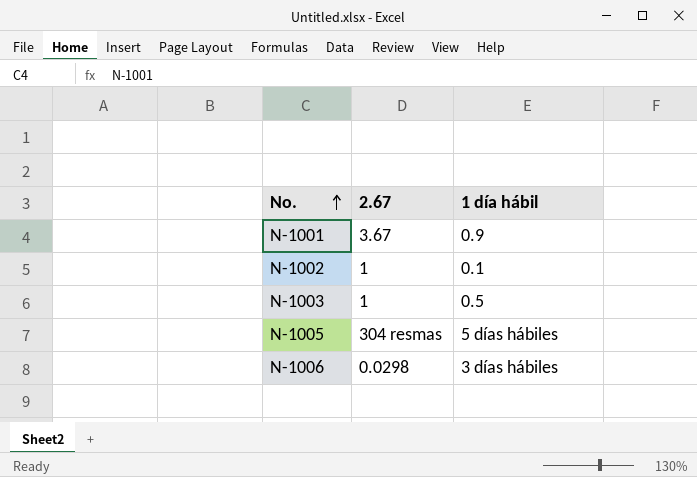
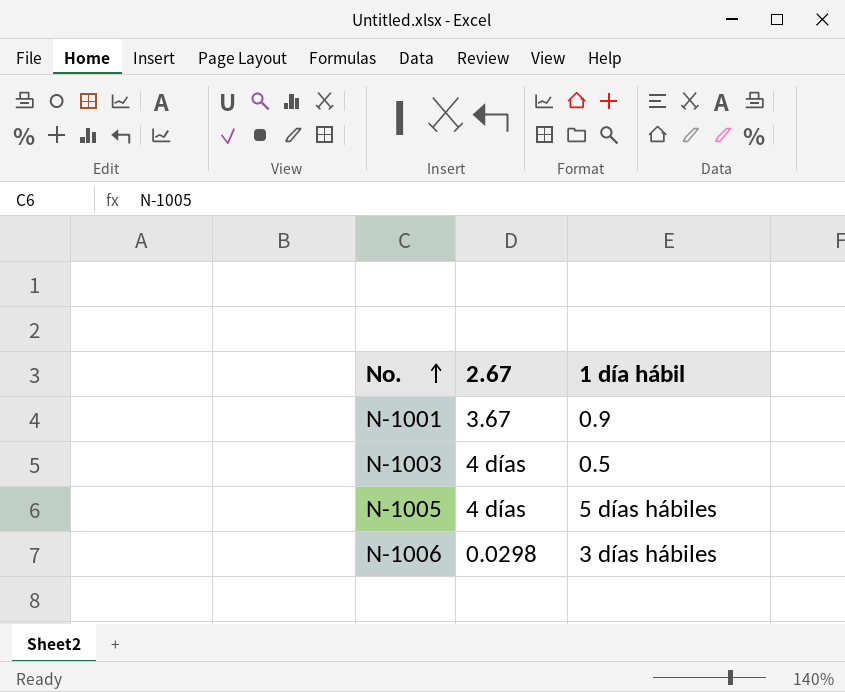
row N-1002: 1 | 0.1 -> none
N-1003 | 2.67: 1 -> 4 días
N-1005 | 2.67: 304 resmas -> 4 días

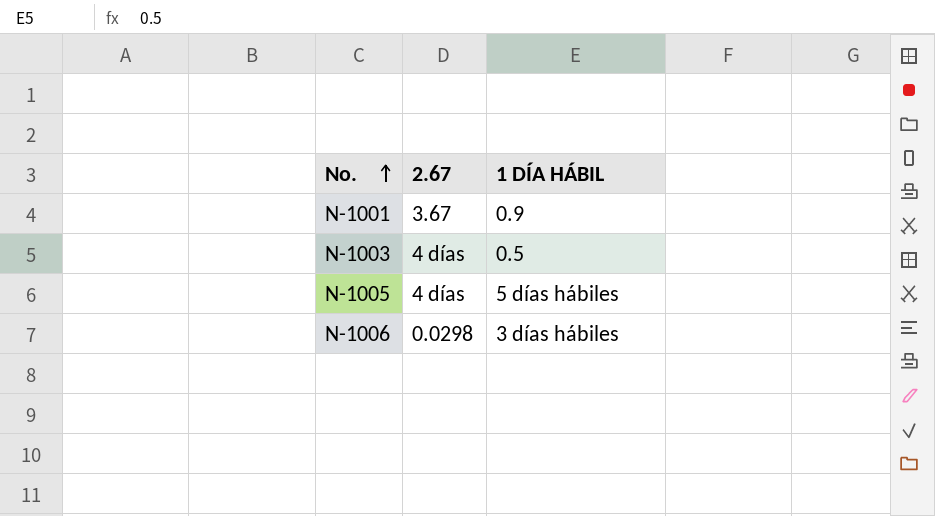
column name: 1 día hábil -> 1 DÍA HÁBIL

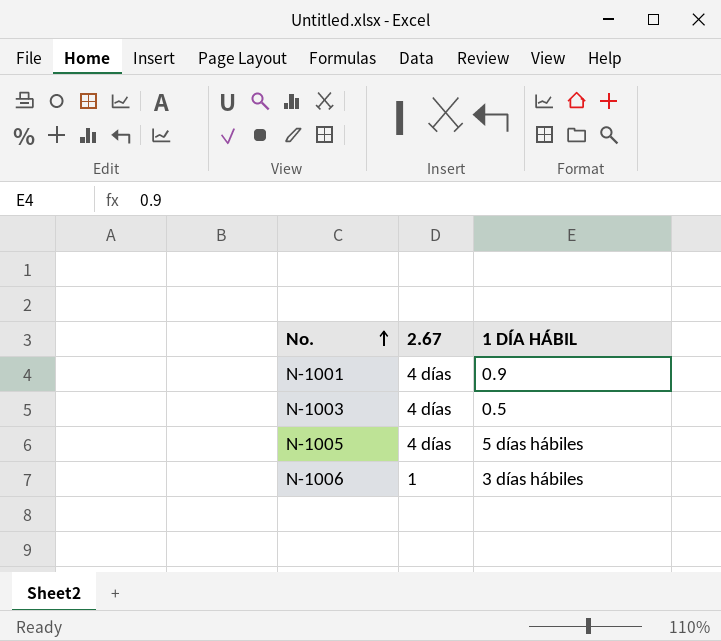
N-1001 | 2.67: 3.67 -> 4 días
N-1006 | 2.67: 0.0298 -> 1

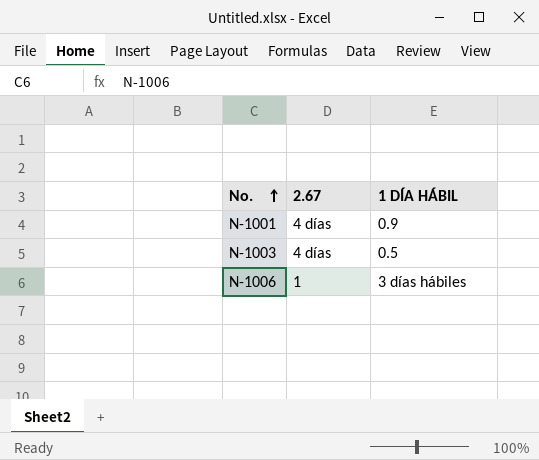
row N-1005: 4 días | 5 días hábiles -> none

